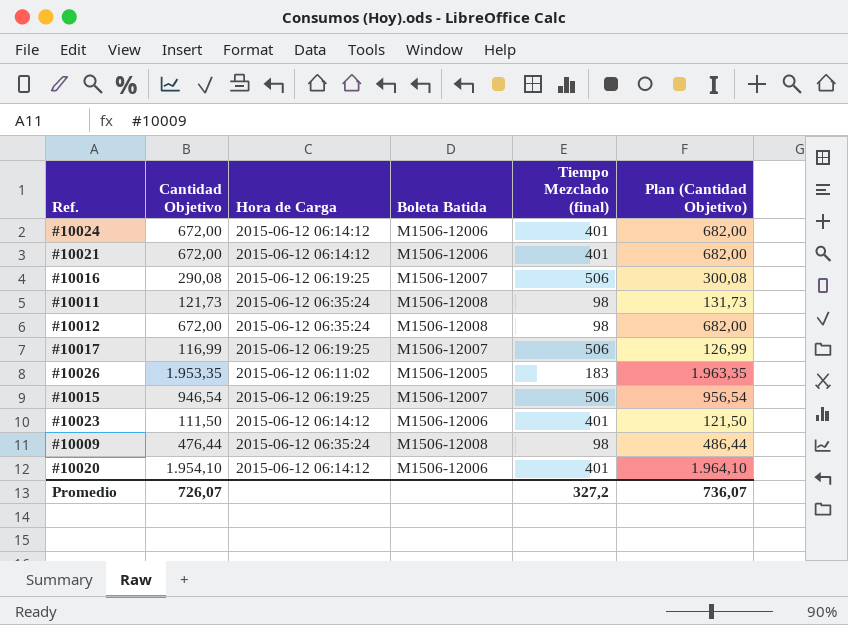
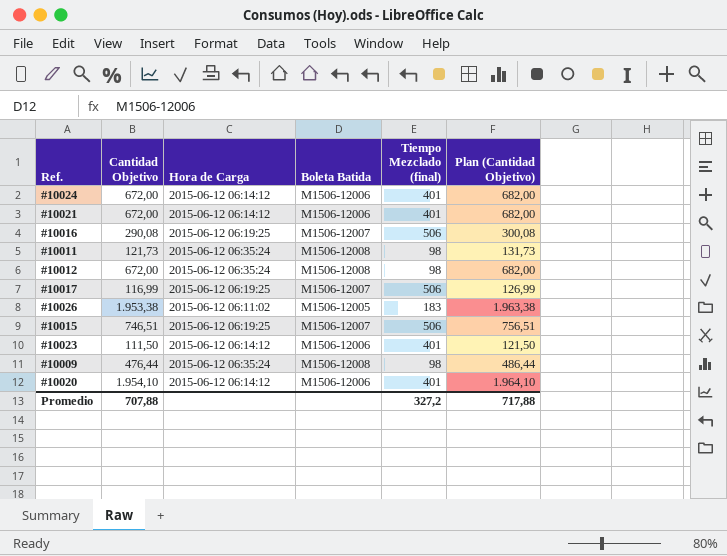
#10026 | Cantidad Objetivo: 1.953,35 -> 1.953,38
#10026 | Plan (Cantidad Objetivo): 1.963,35 -> 1.963,38
#10015 | Cantidad Objetivo: 946,54 -> 746,51
#10015 | Plan (Cantidad Objetivo): 956,54 -> 756,51
Promedio | Cantidad Objetivo: 726,07 -> 707,88
Promedio | Plan (Cantidad Objetivo): 736,07 -> 717,88

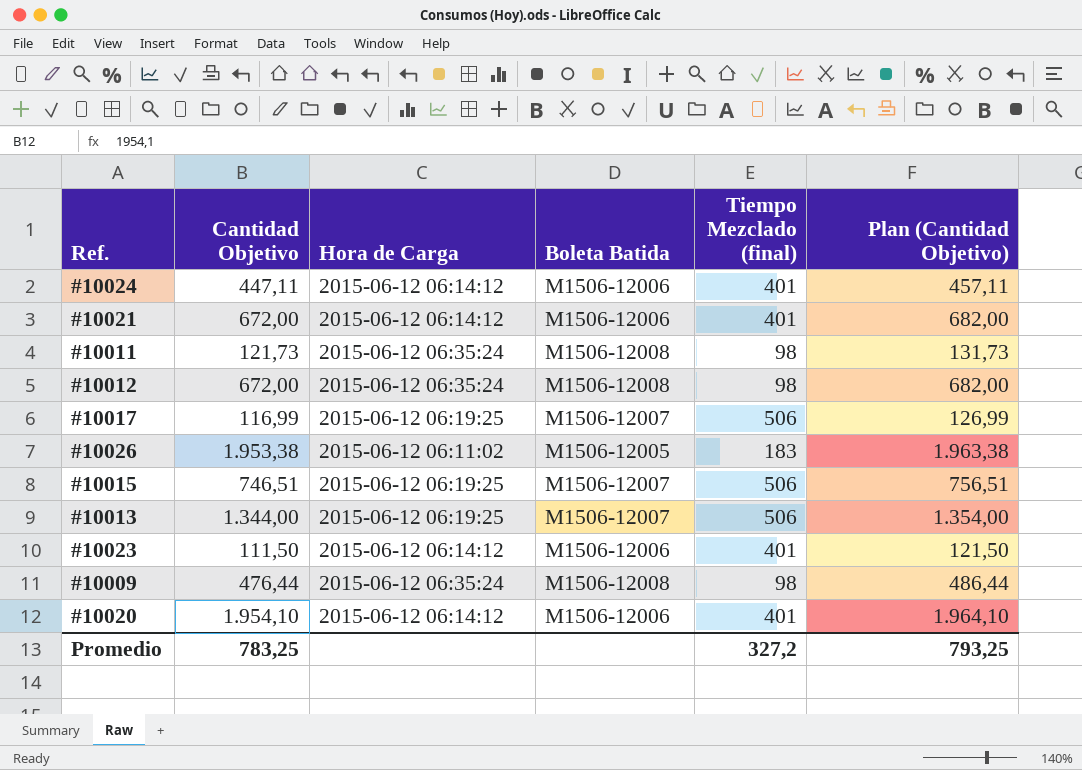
row #10016: 290,08 | 2015-06-12 06:19:25 | M1506-12007 | 506 | 300,08 -> none
#10024 | Cantidad Objetivo: 672,00 -> 447,11
#10024 | Plan (Cantidad Objetivo): 682,00 -> 457,11
row #10013: none -> 1.344,00 | 2015-06-12 06:19:25 | M1506-12007 | 506 | 1.354,00
Promedio | Cantidad Objetivo: 707,88 -> 783,25
Promedio | Plan (Cantidad Objetivo): 717,88 -> 793,25

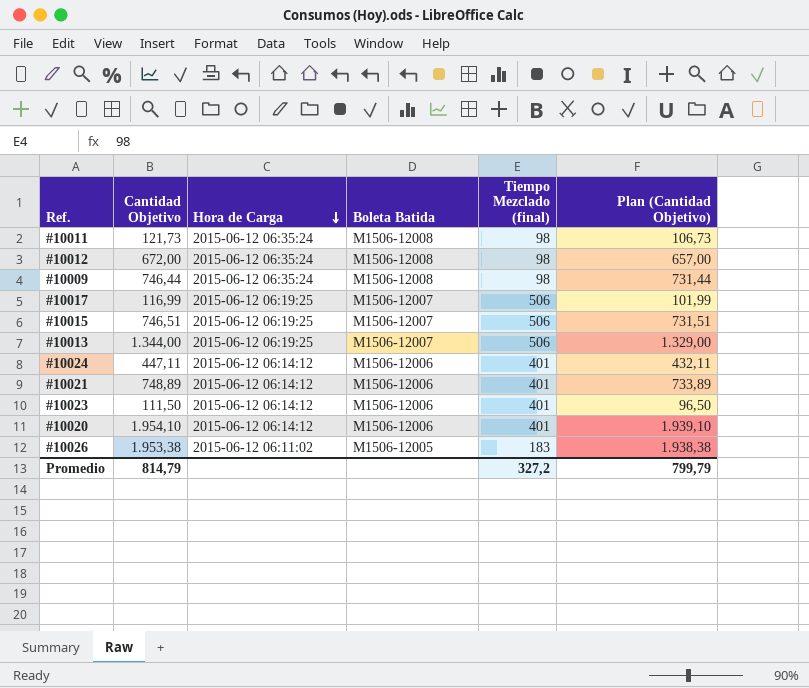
row order: none -> Hora de Carga descending
column Plan (Cantidad Objetivo) | formula: [Cantidad Objetivo] + 10 -> [Cantidad Objetivo] - 15
#10009 | Cantidad Objetivo: 476,44 -> 746,44
#10021 | Cantidad Objetivo: 672,00 -> 748,89
Promedio | Cantidad Objetivo: 783,25 -> 814,79
Promedio | Plan (Cantidad Objetivo): 793,25 -> 799,79

